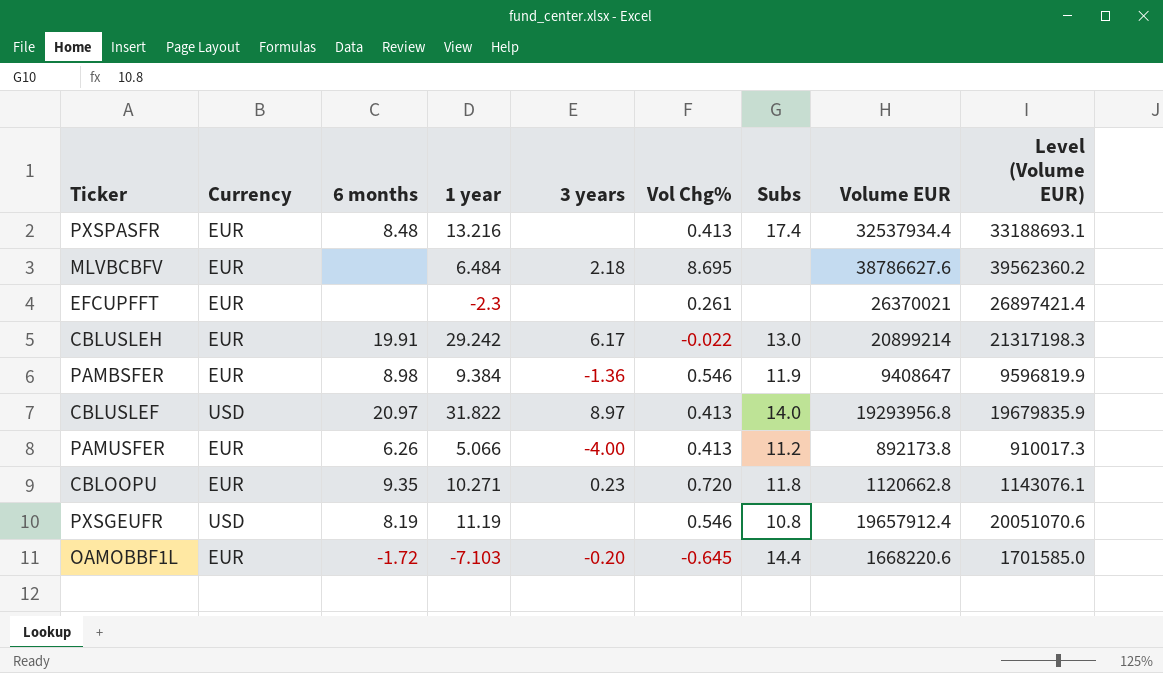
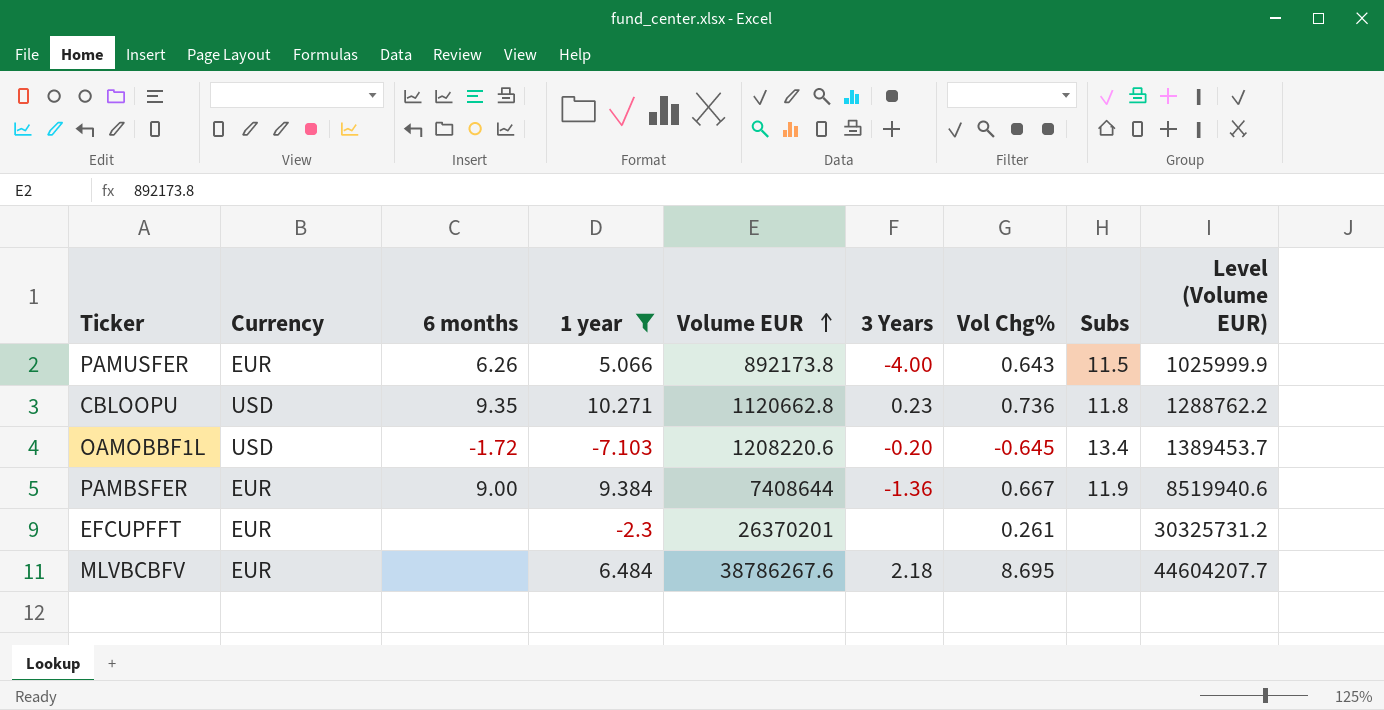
filter: none -> 1 year <= 10.271
row order: none -> Volume EUR ascending
column Volume EUR | position: 8 -> 5
column name: 3 years -> 3 Years
column Level (Volume EUR) | formula: [Volume EUR] * 1.02 -> [Volume EUR] * 1.15
PAMUSFER | Vol Chg%: 0.413 -> 0.643
PAMUSFER | Subs: 11.2 -> 11.5
CBLOOPU | Currency: EUR -> USD
CBLOOPU | Vol Chg%: 0.720 -> 0.736
OAMOBBF1L | Currency: EUR -> USD
OAMOBBF1L | Volume EUR: 1668220.6 -> 1208220.6
OAMOBBF1L | Subs: 14.4 -> 13.4
PAMBSFER | 6 months: 8.98 -> 9.00
PAMBSFER | Volume EUR: 9408647 -> 7408644
PAMBSFER | Vol Chg%: 0.546 -> 0.667
EFCUPFFT | Volume EUR: 26370021 -> 26370201
MLVBCBFV | Volume EUR: 38786627.6 -> 38786267.6

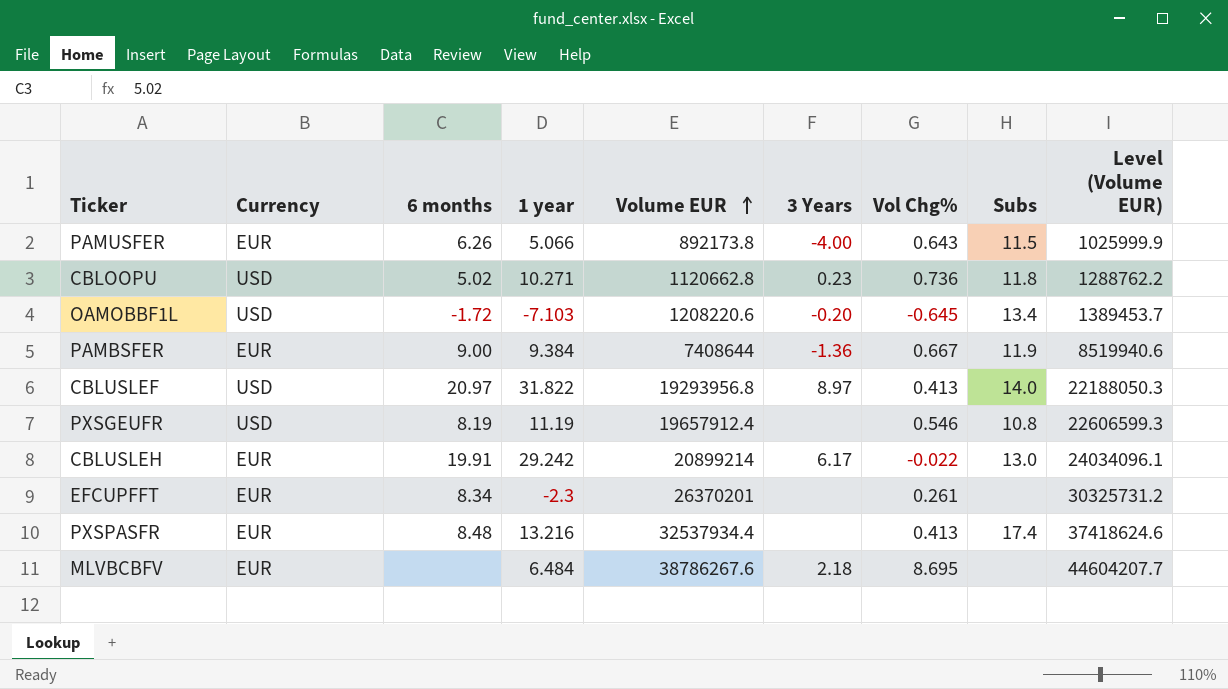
filter: 1 year <= 10.271 -> none
CBLOOPU | 6 months: 9.35 -> 5.02
EFCUPFFT | 6 months: none -> 8.34

